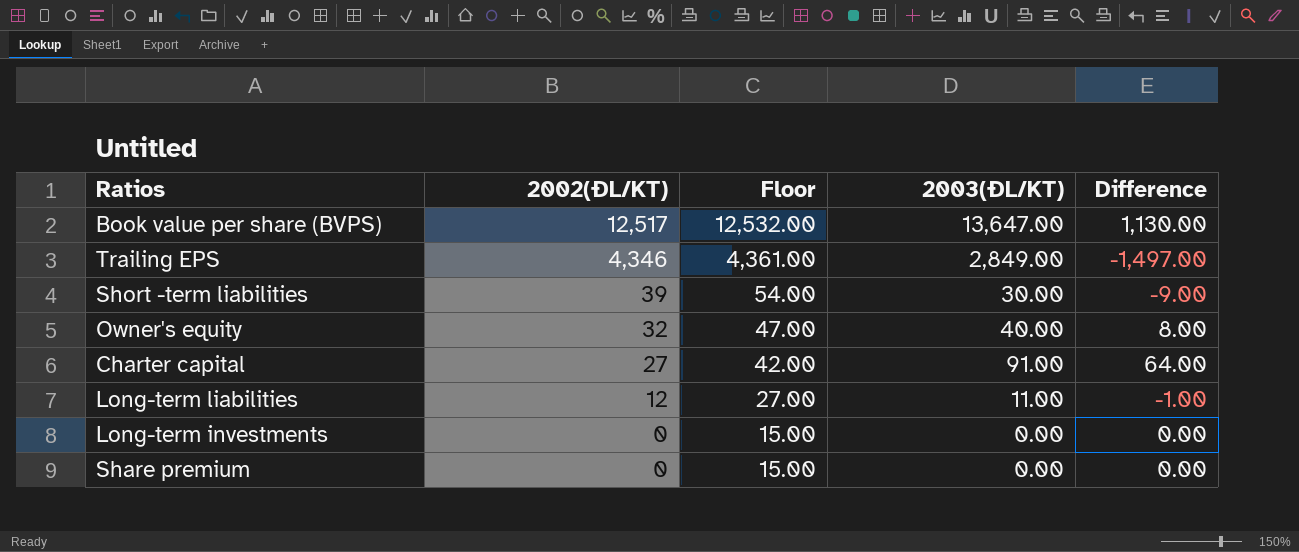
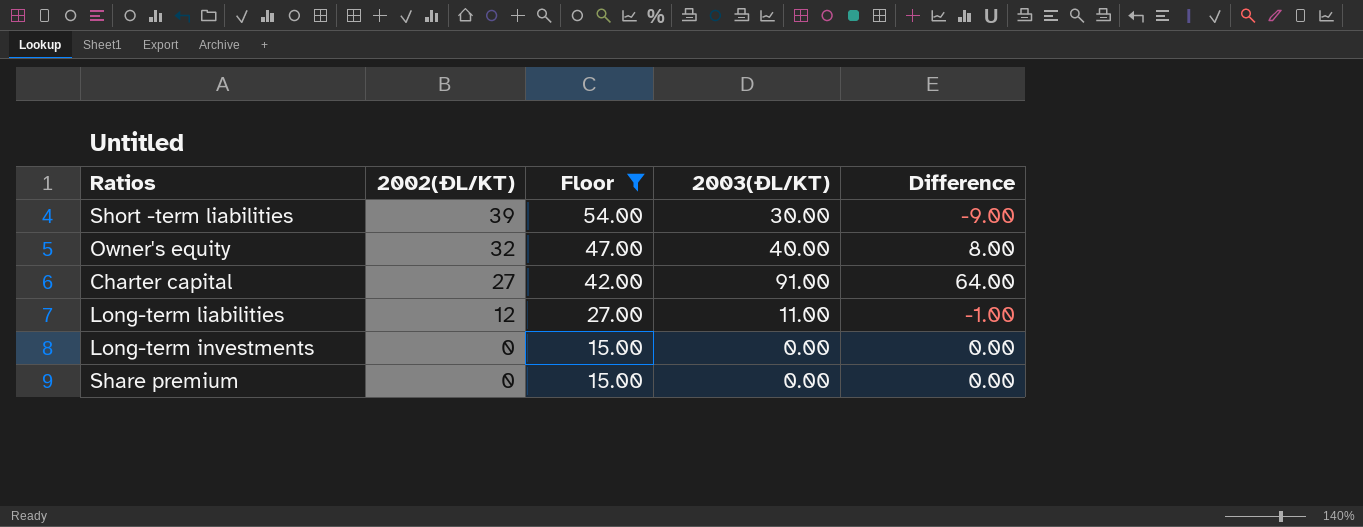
filter: none -> Floor <= 54.00

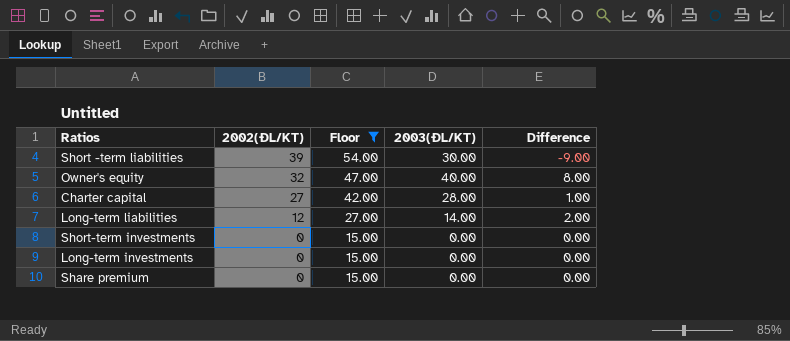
Charter capital | 2003(ĐL/KT): 91.00 -> 28.00
Charter capital | Difference: 64.00 -> 1.00
Long-term liabilities | 2003(ĐL/KT): 11.00 -> 14.00
Long-term liabilities | Difference: -1.00 -> 2.00
row Short-term investments: none -> 0 | 15.00 | 0.00 | 0.00

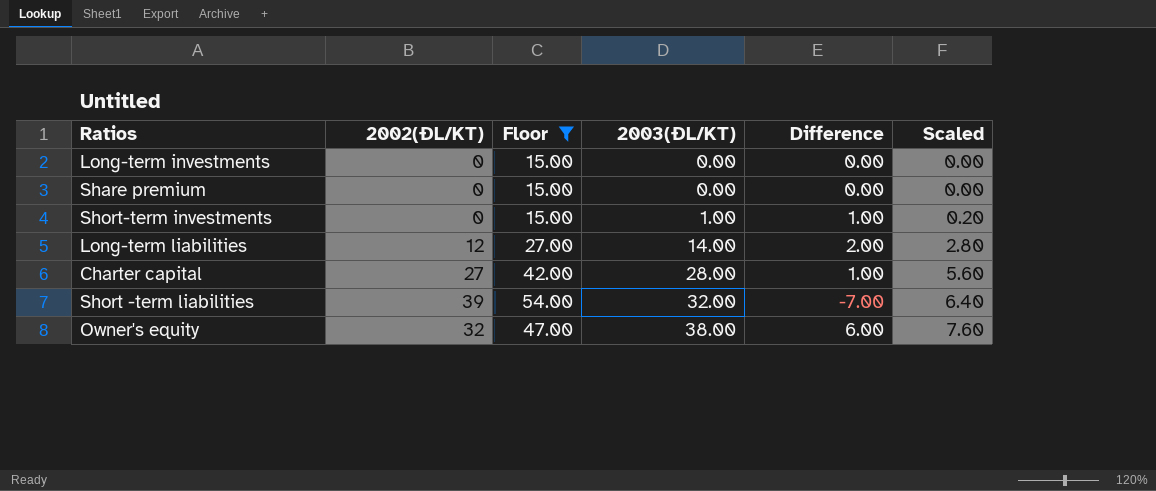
row order: 2002(ĐL/KT) descending -> 2003(ĐL/KT) ascending
column Scaled | formula: none -> [2003(ĐL/KT)] * 0.2
Short-term investments | 2003(ĐL/KT): 0.00 -> 1.00
Short-term investments | Difference: 0.00 -> 1.00
Short -term liabilities | 2003(ĐL/KT): 30.00 -> 32.00
Short -term liabilities | Difference: -9.00 -> -7.00
Owner's equity | 2003(ĐL/KT): 40.00 -> 38.00
Owner's equity | Difference: 8.00 -> 6.00

